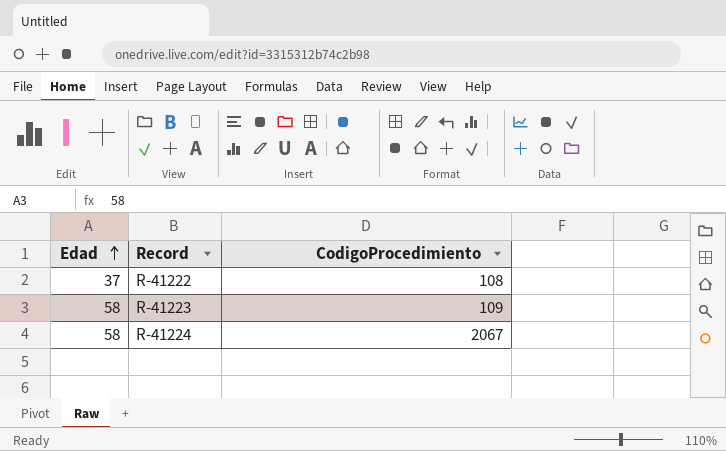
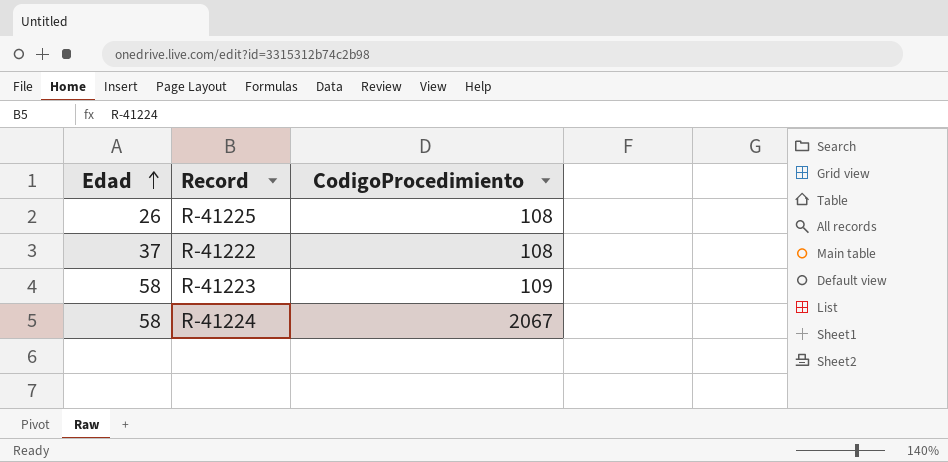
row R-41225: none -> 26 | 108

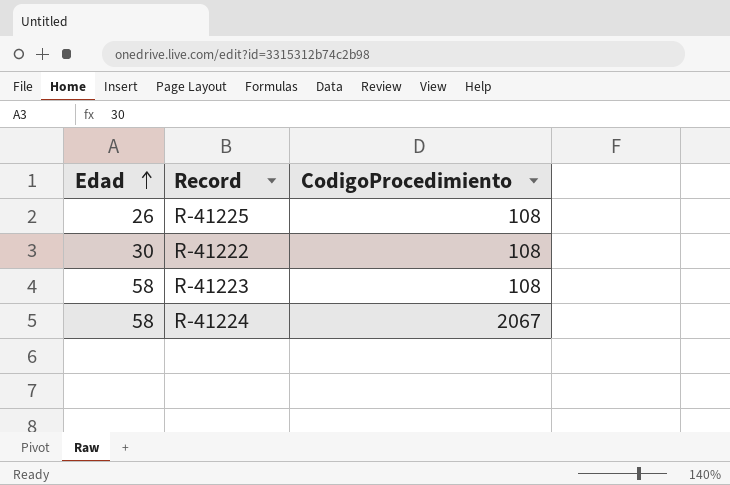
R-41222 | Edad: 37 -> 30
R-41223 | CodigoProcedimiento: 109 -> 108

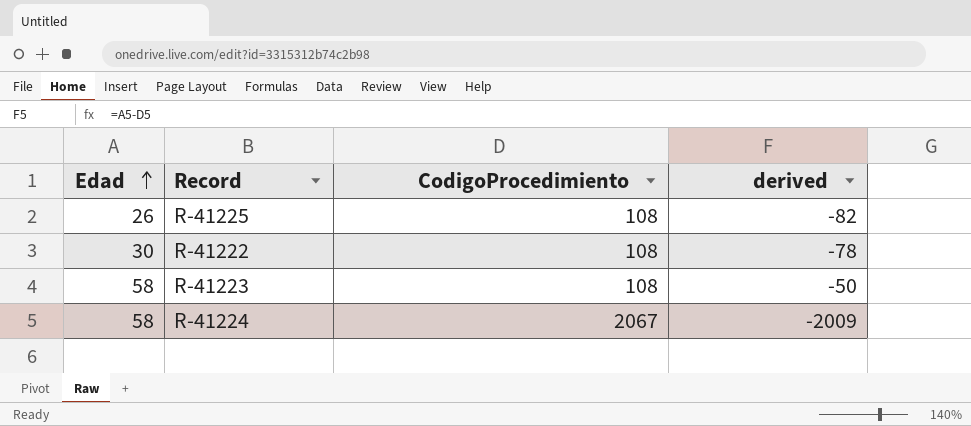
column derived | formula: none -> [Edad] - [CodigoProcedimiento]

